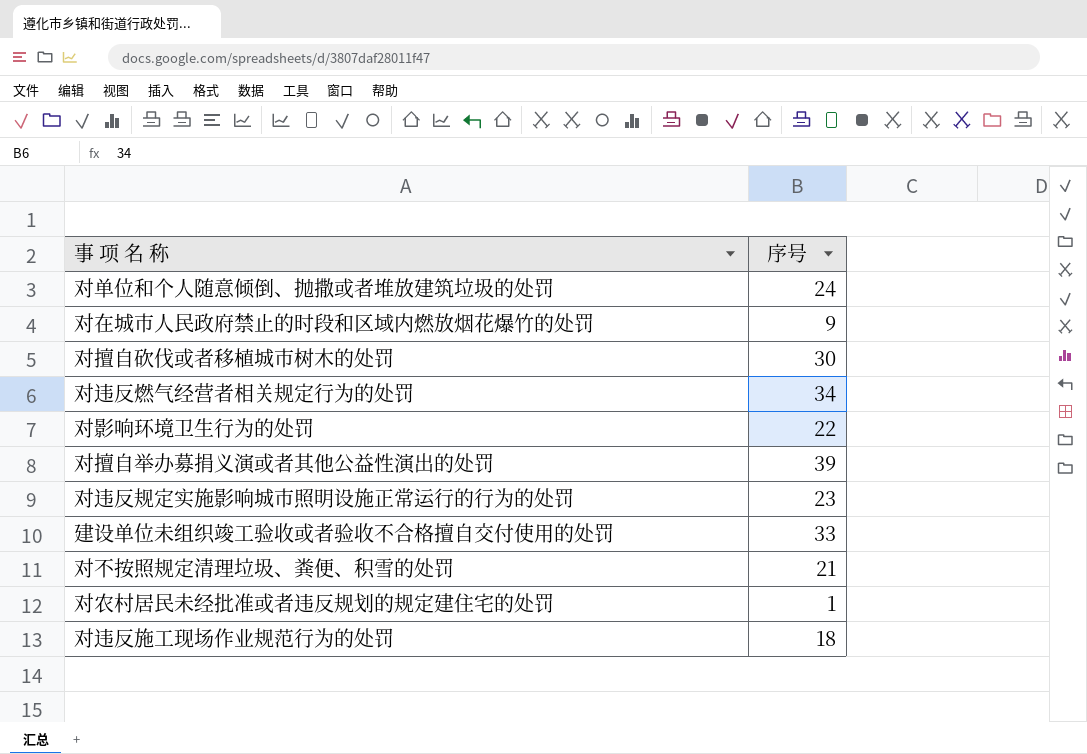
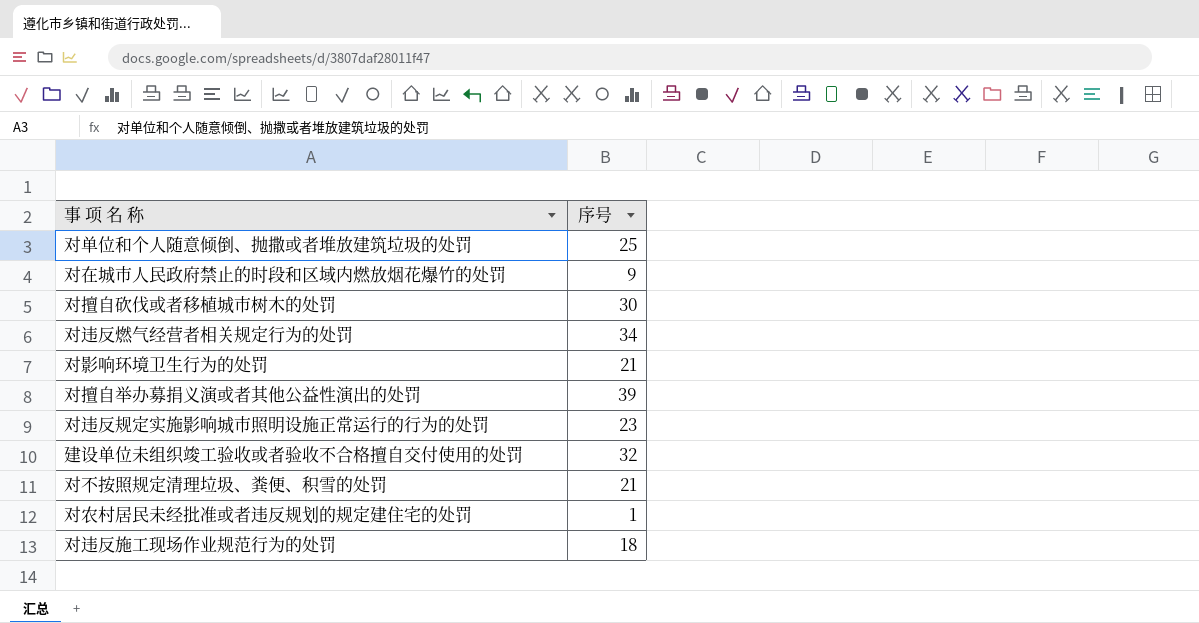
对单位和个人随意倾倒、抛撒或者堆放建筑垃圾的处罚 | 序号: 24 -> 25
对影响环境卫生行为的处罚 | 序号: 22 -> 21
建设单位未组织竣工验收或者验收不合格擅自交付使用的处罚 | 序号: 33 -> 32

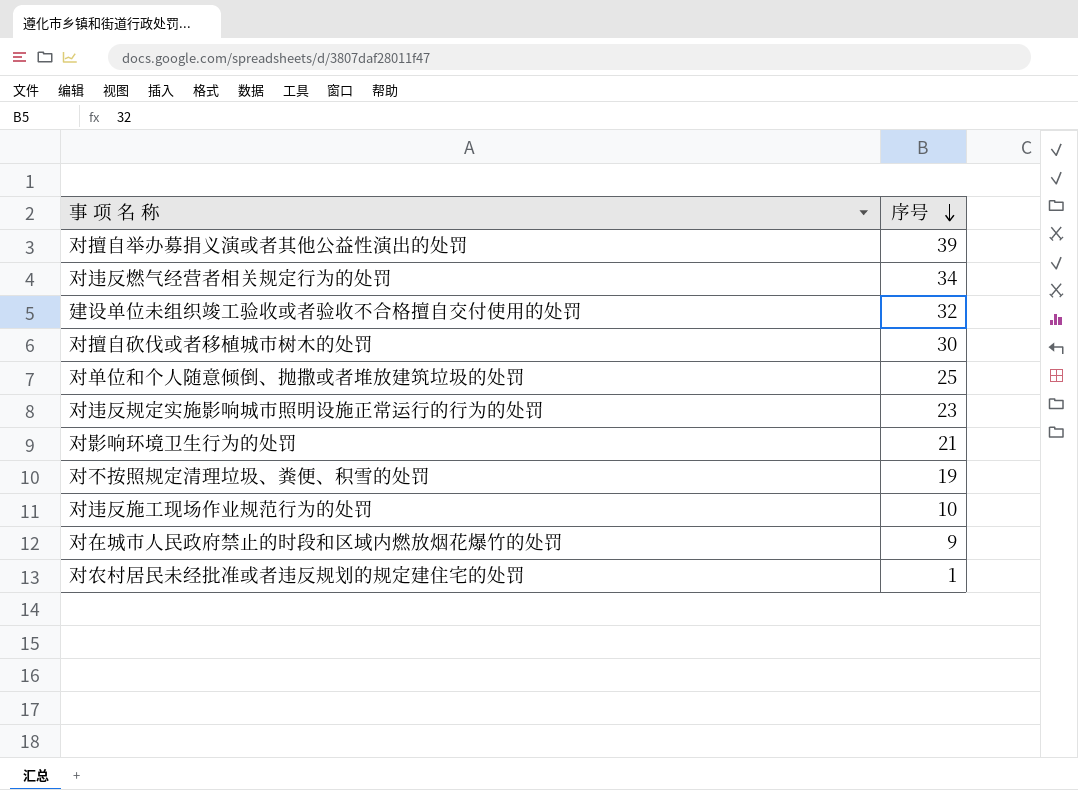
row order: none -> 序号 descending
对不按照规定清理垃圾、粪便、积雪的处罚 | 序号: 21 -> 19
对违反施工现场作业规范行为的处罚 | 序号: 18 -> 10

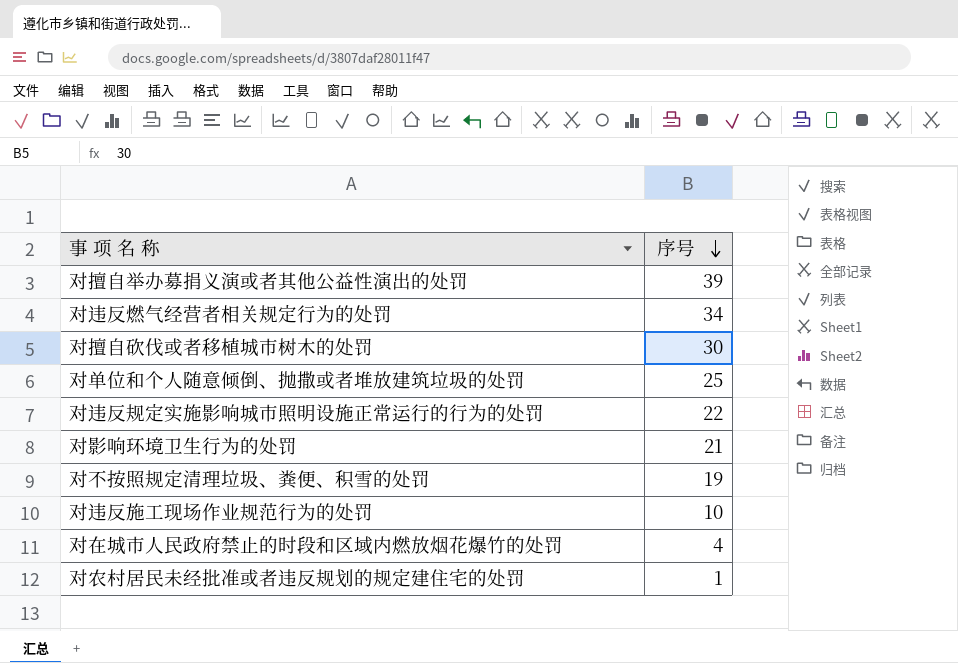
row 建设单位未组织竣工验收或者验收不合格擅自交付使用的处罚: 32 -> none
对违反规定实施影响城市照明设施正常运行的行为的处罚 | 序号: 23 -> 22
对在城市人民政府禁止的时段和区域内燃放烟花爆竹的处罚 | 序号: 9 -> 4

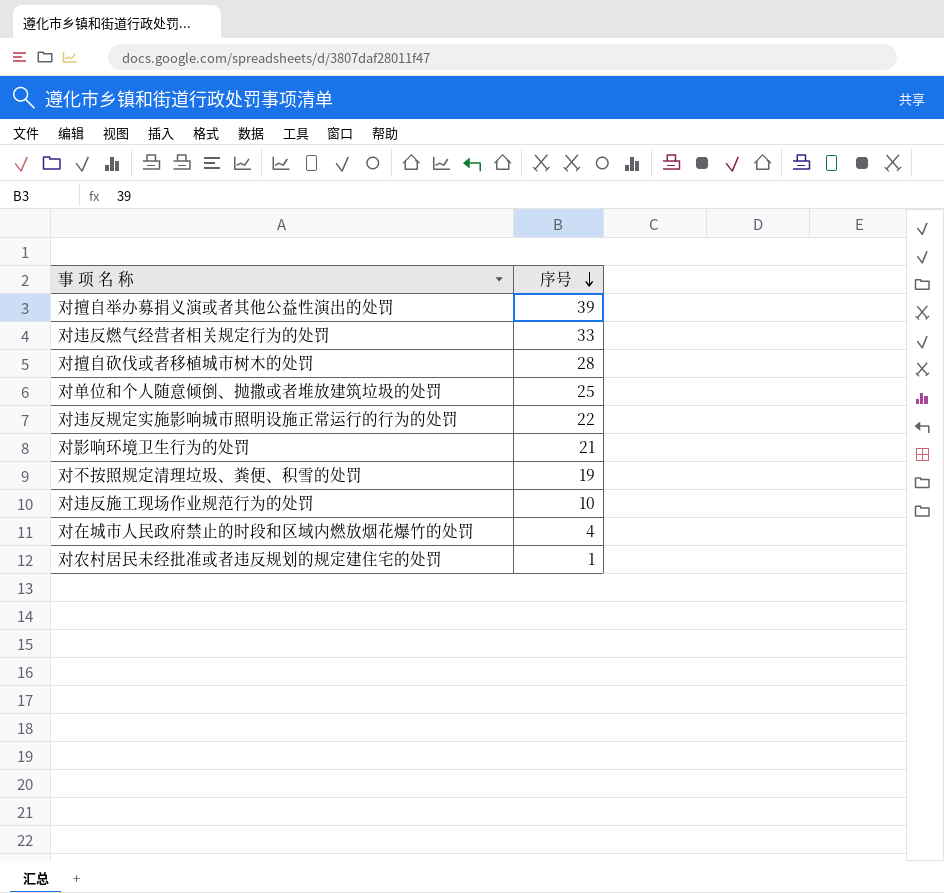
对违反燃气经营者相关规定行为的处罚 | 序号: 34 -> 33
对擅自砍伐或者移植城市树木的处罚 | 序号: 30 -> 28

